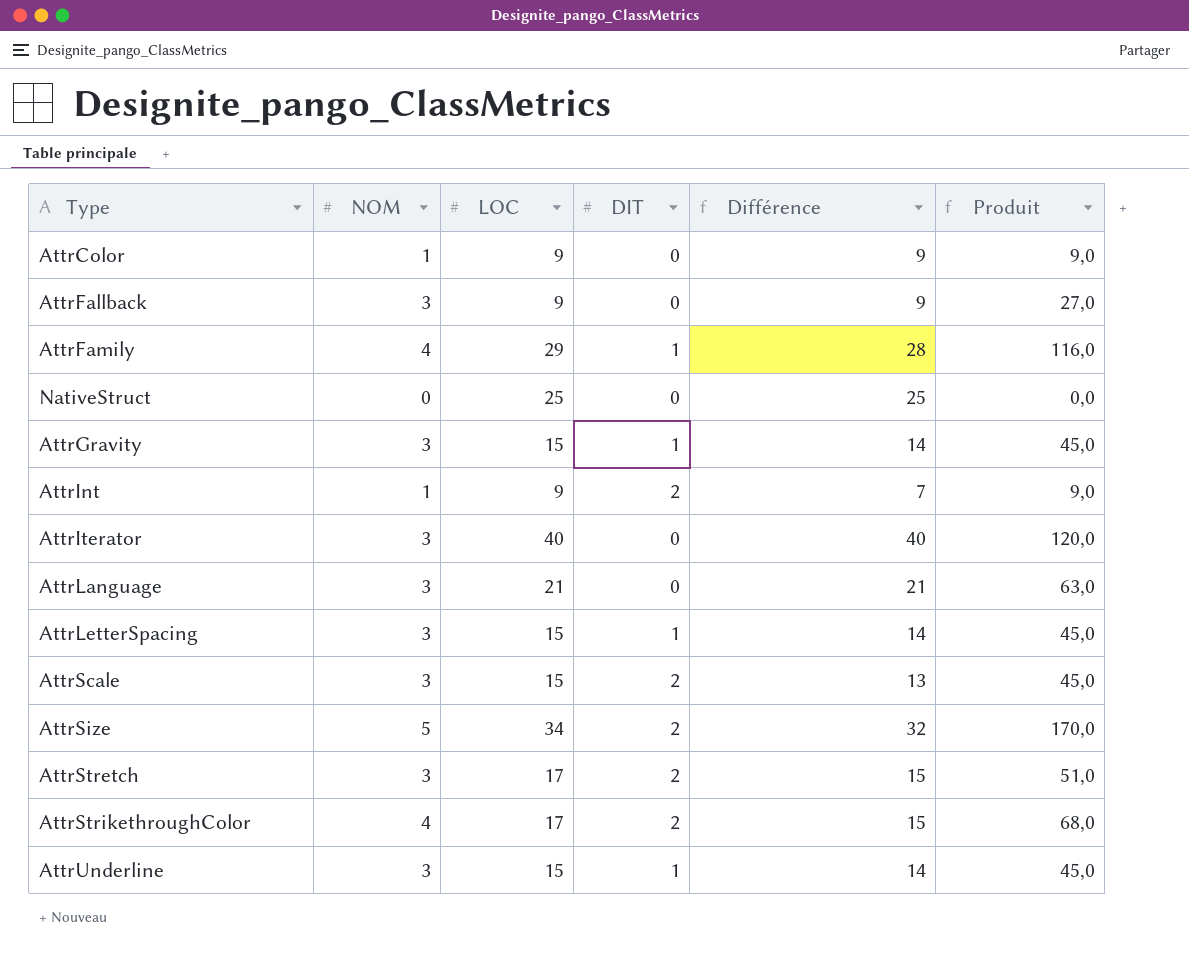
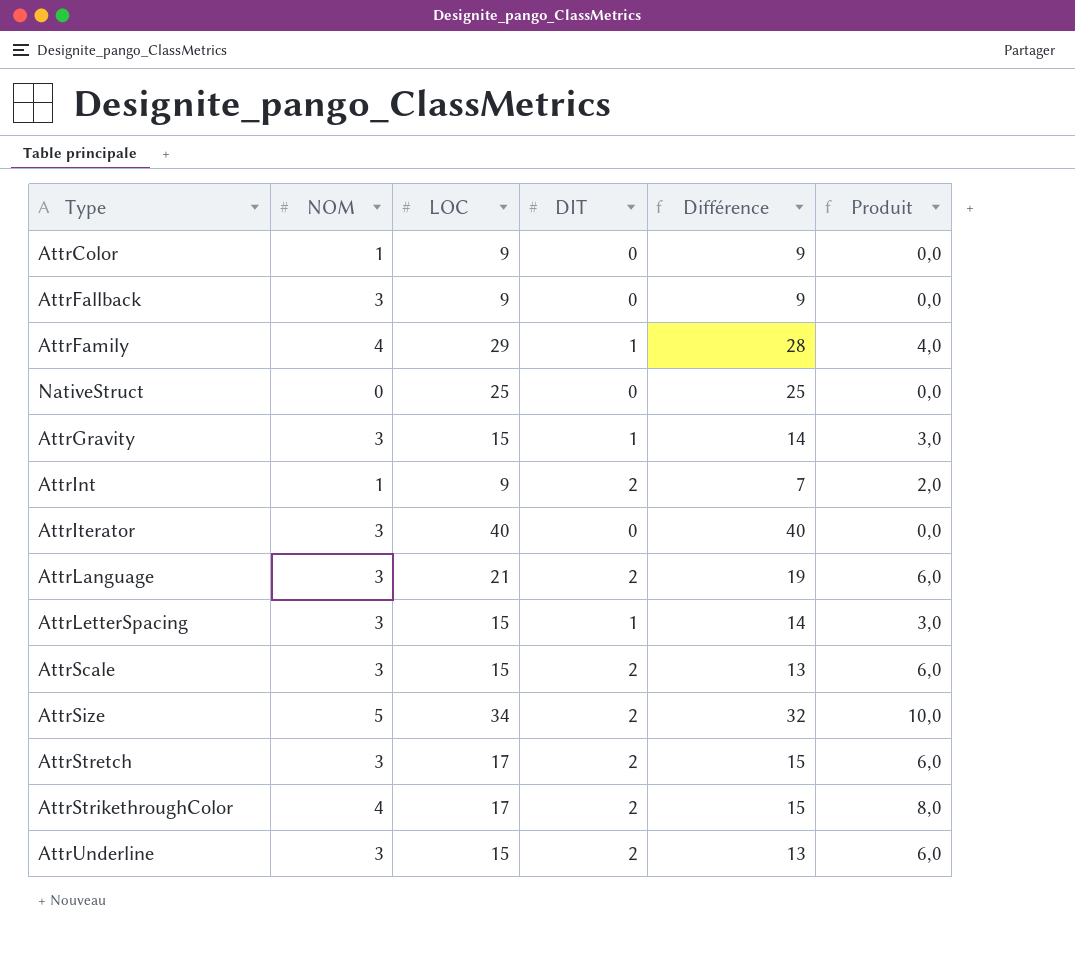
column Produit | formula: [NOM] * [LOC] -> [NOM] * [DIT]
AttrLanguage | DIT: 0 -> 2
AttrLanguage | Différence: 21 -> 19
AttrUnderline | DIT: 1 -> 2
AttrUnderline | Différence: 14 -> 13

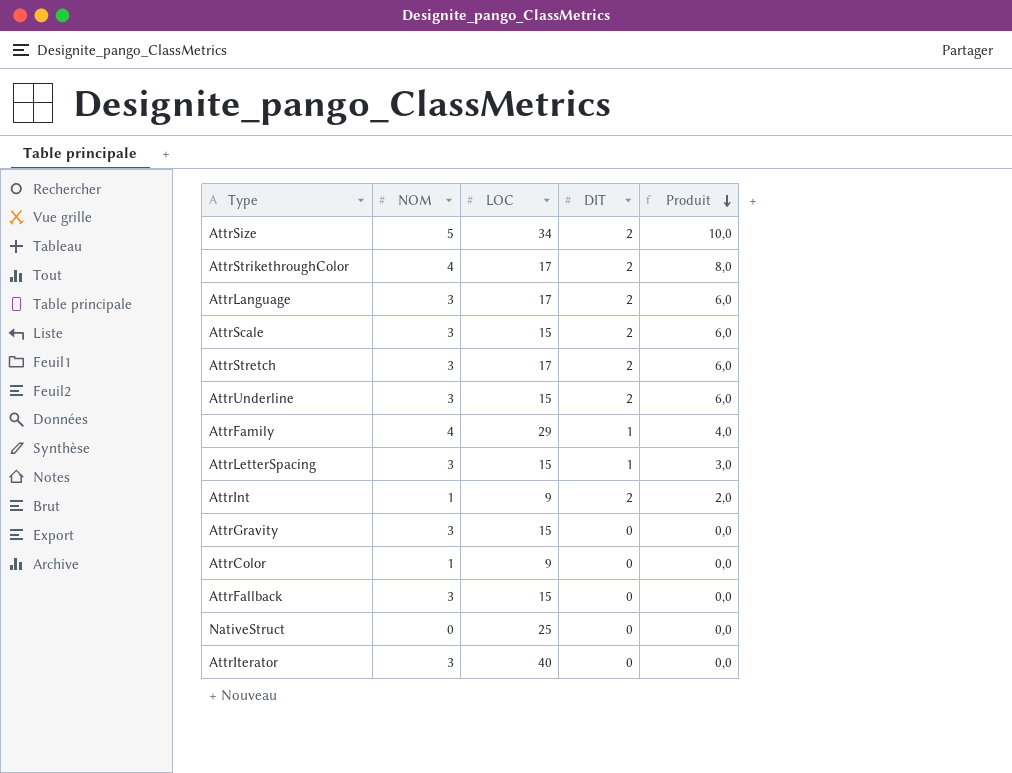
row order: none -> Produit descending
column Différence | formula: [LOC] - [DIT] -> none
AttrLanguage | LOC: 21 -> 17
AttrGravity | DIT: 1 -> 0
AttrGravity | Produit: 3,0 -> 0,0
AttrFallback | LOC: 9 -> 15

